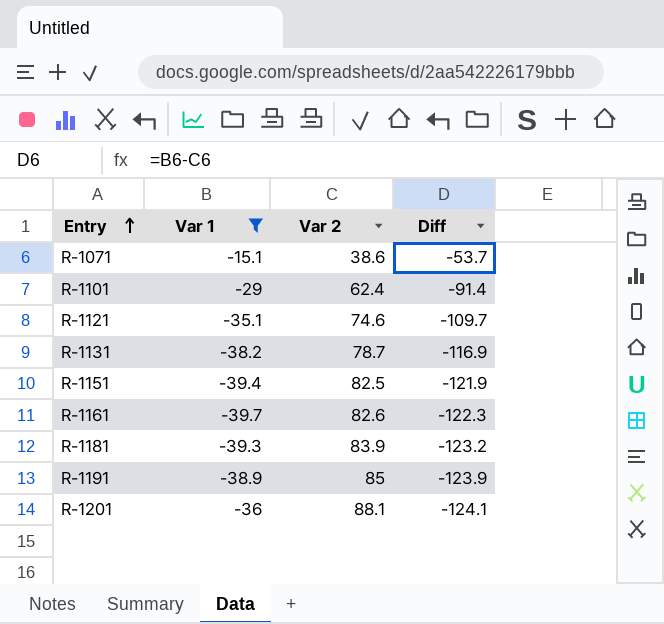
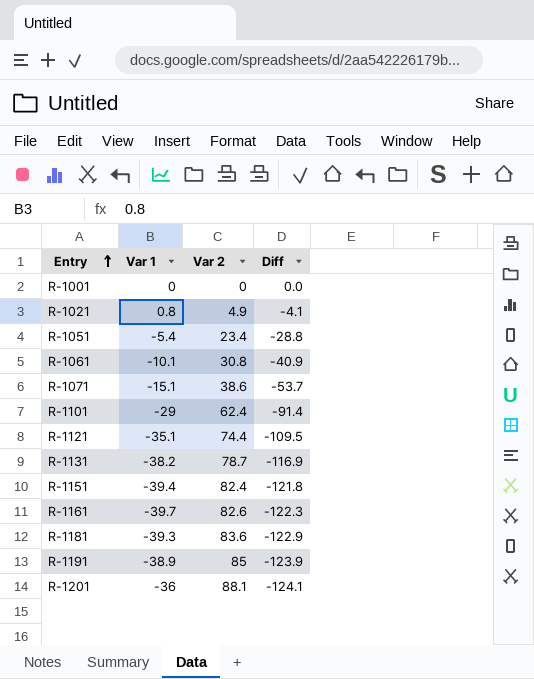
filter: Var 1 <= -15.1 -> none
R-1121 | Var 2: 74.6 -> 74.4
R-1121 | Diff: -109.7 -> -109.5
R-1151 | Var 2: 82.5 -> 82.4
R-1151 | Diff: -121.9 -> -121.8
R-1181 | Var 2: 83.9 -> 83.6
R-1181 | Diff: -123.2 -> -122.9

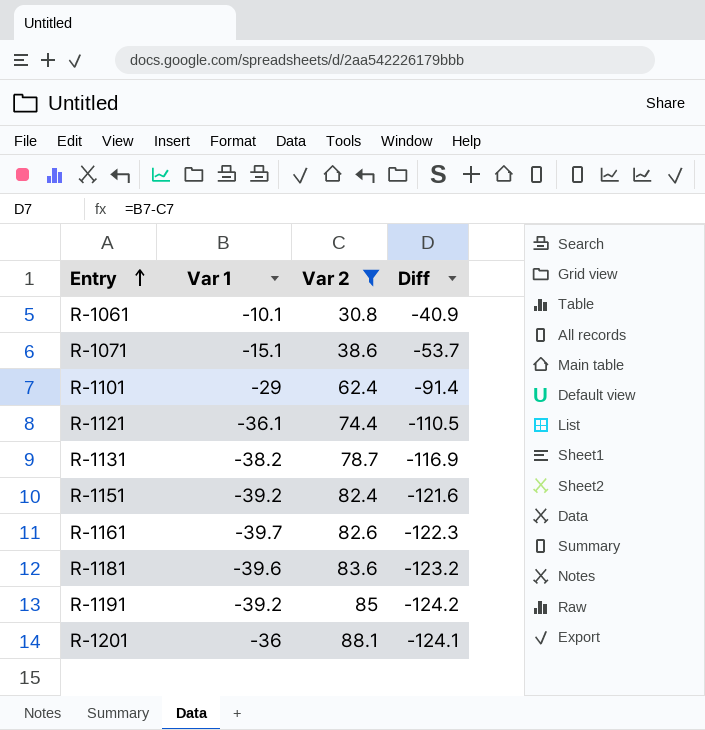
filter: none -> Var 2 >= 30.8
R-1121 | Var 1: -35.1 -> -36.1
R-1121 | Diff: -109.5 -> -110.5
R-1151 | Var 1: -39.4 -> -39.2
R-1151 | Diff: -121.8 -> -121.6
R-1181 | Var 1: -39.3 -> -39.6
R-1181 | Diff: -122.9 -> -123.2
R-1191 | Var 1: -38.9 -> -39.2
R-1191 | Diff: -123.9 -> -124.2

